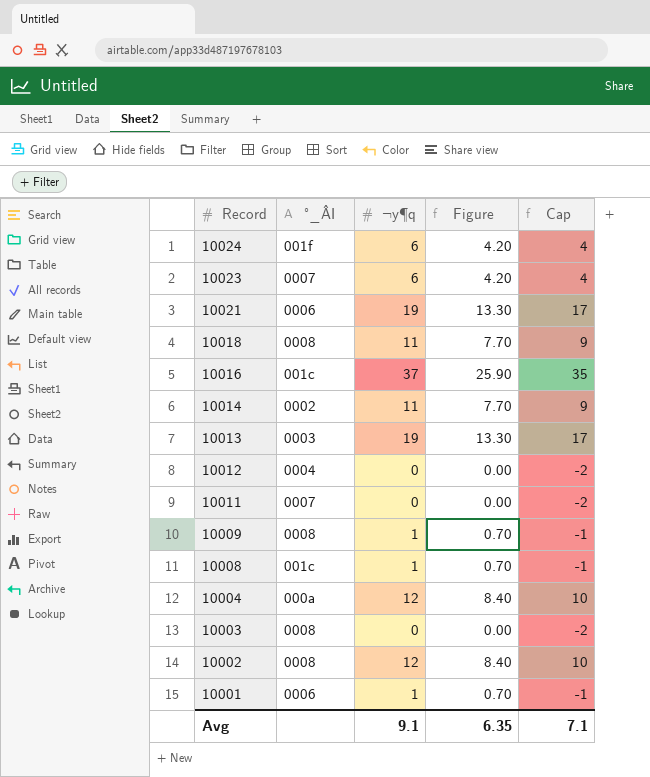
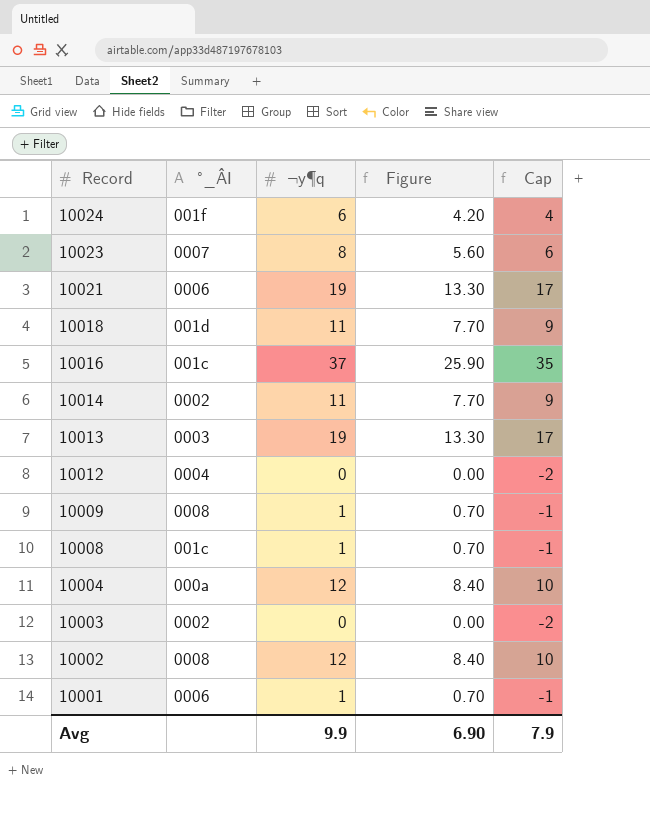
row 10011: 0007 | 0 | 0.00 | -2 -> none
10023 | ¬y¶q: 6 -> 8
10023 | Figure: 4.20 -> 5.60
10023 | Cap: 4 -> 6
10018 | °_ÂI: 0008 -> 001d
10003 | °_ÂI: 0008 -> 0002
Avg | ¬y¶q: 9.1 -> 9.9
Avg | Figure: 6.35 -> 6.90
Avg | Cap: 7.1 -> 7.9

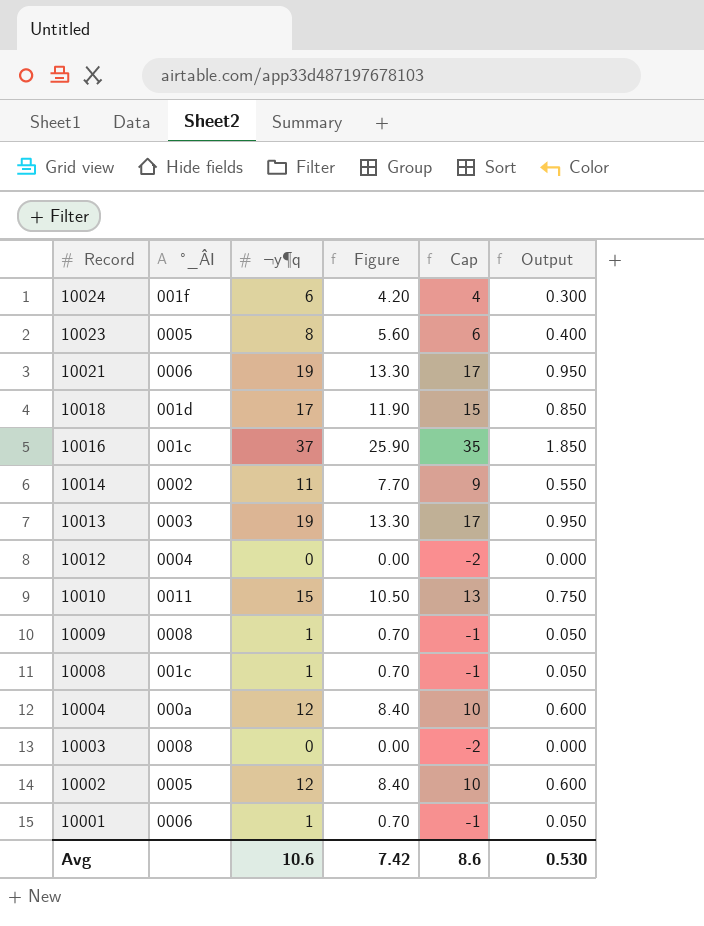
column Output | formula: none -> [¬y¶q] * 0.05
10023 | °_ÂI: 0007 -> 0005
10018 | ¬y¶q: 11 -> 17
10018 | Figure: 7.70 -> 11.90
10018 | Cap: 9 -> 15
row 10010: none -> 0011 | 15 | 10.50 | 13 | 0.750
10003 | °_ÂI: 0002 -> 0008
10002 | °_ÂI: 0008 -> 0005
Avg | ¬y¶q: 9.9 -> 10.6
Avg | Figure: 6.90 -> 7.42
Avg | Cap: 7.9 -> 8.6

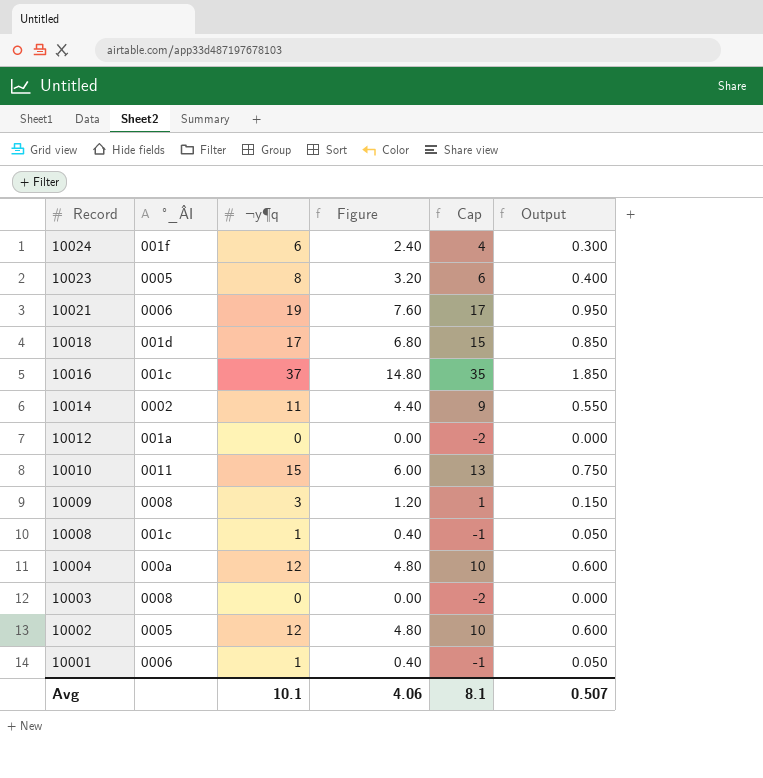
column Figure | formula: [¬y¶q] * 0.7 -> [¬y¶q] * 0.4
row 10013: 0003 | 19 | 13.30 | 17 | 0.950 -> none
10012 | °_ÂI: 0004 -> 001a
10009 | ¬y¶q: 1 -> 3
10009 | Cap: -1 -> 1
10009 | Output: 0.050 -> 0.150
Avg | ¬y¶q: 10.6 -> 10.1
Avg | Figure: 7.42 -> 4.06
Avg | Cap: 8.6 -> 8.1
Avg | Output: 0.530 -> 0.507

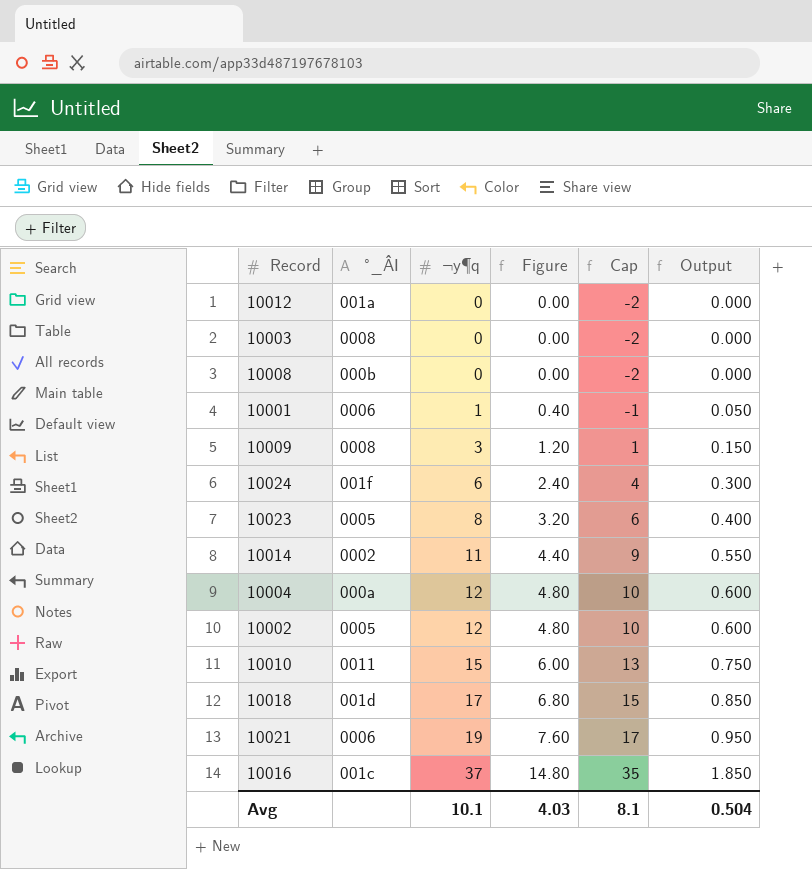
row order: Record descending -> ¬y¶q ascending
10008 | °_ÂI: 001c -> 000b
10008 | ¬y¶q: 1 -> 0
10008 | Figure: 0.40 -> 0.00
10008 | Cap: -1 -> -2
10008 | Output: 0.050 -> 0.000
Avg | Figure: 4.06 -> 4.03
Avg | Output: 0.507 -> 0.504

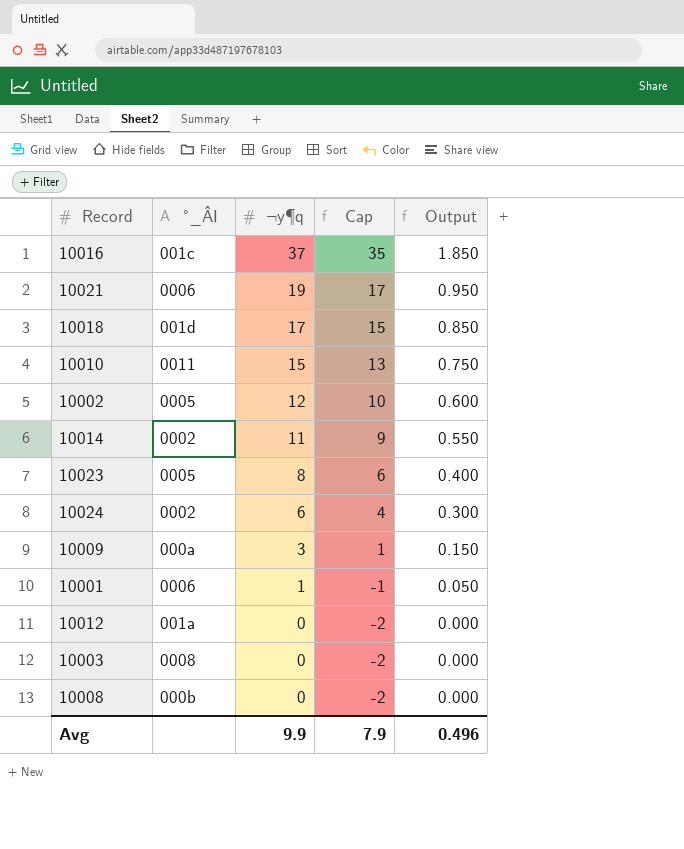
row order: ¬y¶q ascending -> ¬y¶q descending
column Figure | formula: [¬y¶q] * 0.4 -> none
row 10004: 000a | 12 | 4.80 | 10 | 0.600 -> none
10024 | °_ÂI: 001f -> 0002
10009 | °_ÂI: 0008 -> 000a
Avg | ¬y¶q: 10.1 -> 9.9
Avg | Cap: 8.1 -> 7.9
Avg | Output: 0.504 -> 0.496

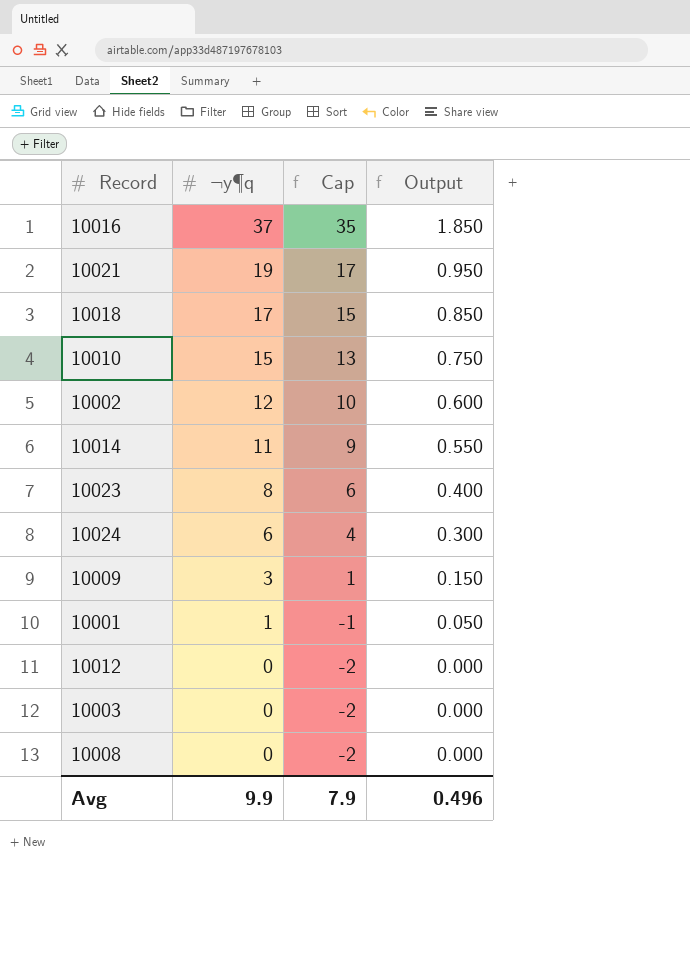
column °_ÂI | position: 2 -> none

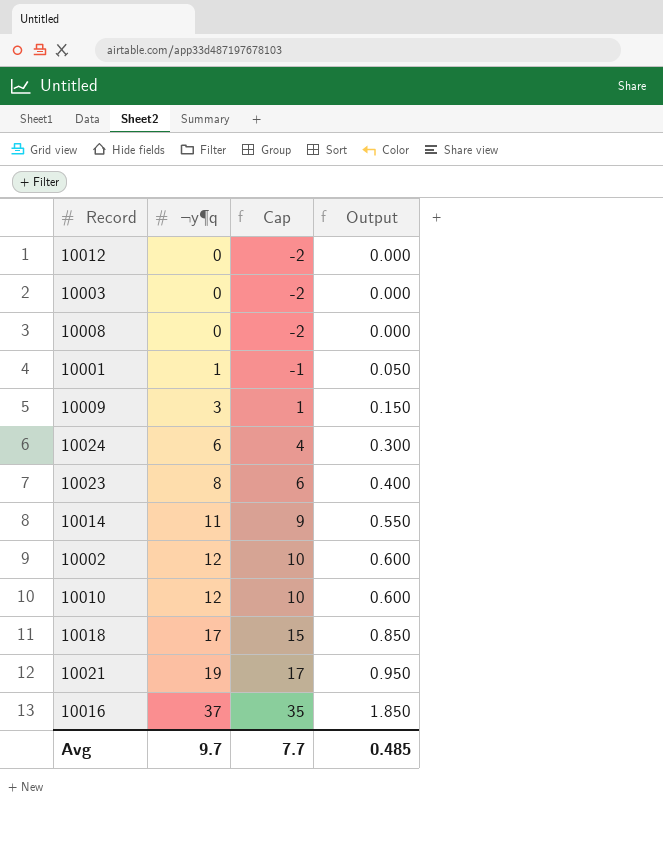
row order: ¬y¶q descending -> ¬y¶q ascending
10010 | ¬y¶q: 15 -> 12
10010 | Cap: 13 -> 10
10010 | Output: 0.750 -> 0.600
Avg | ¬y¶q: 9.9 -> 9.7
Avg | Cap: 7.9 -> 7.7
Avg | Output: 0.496 -> 0.485

